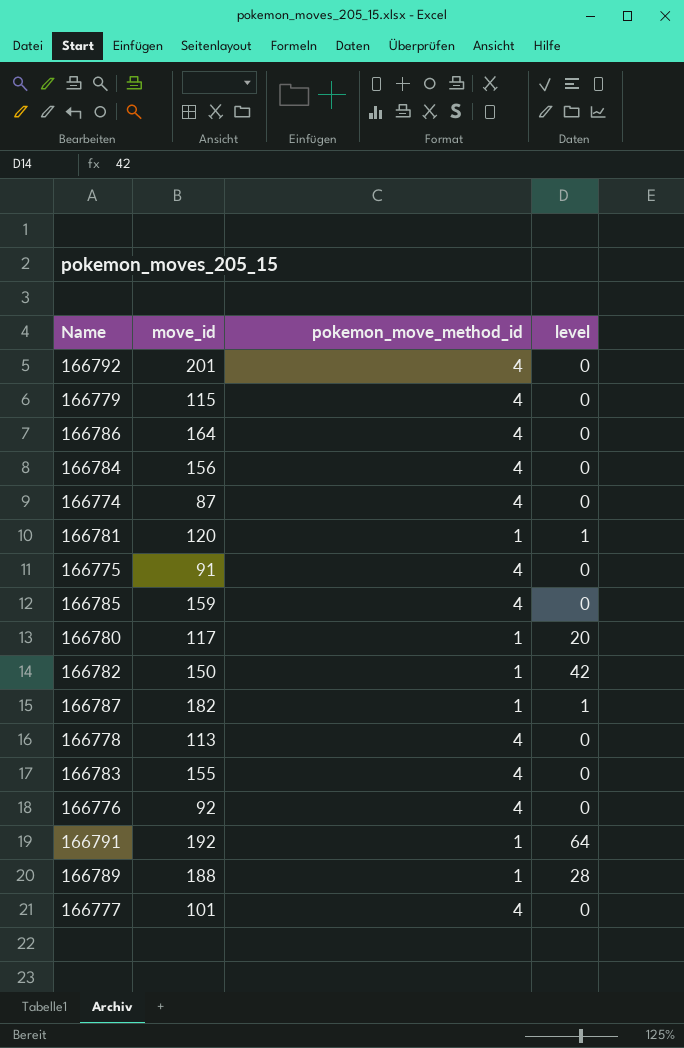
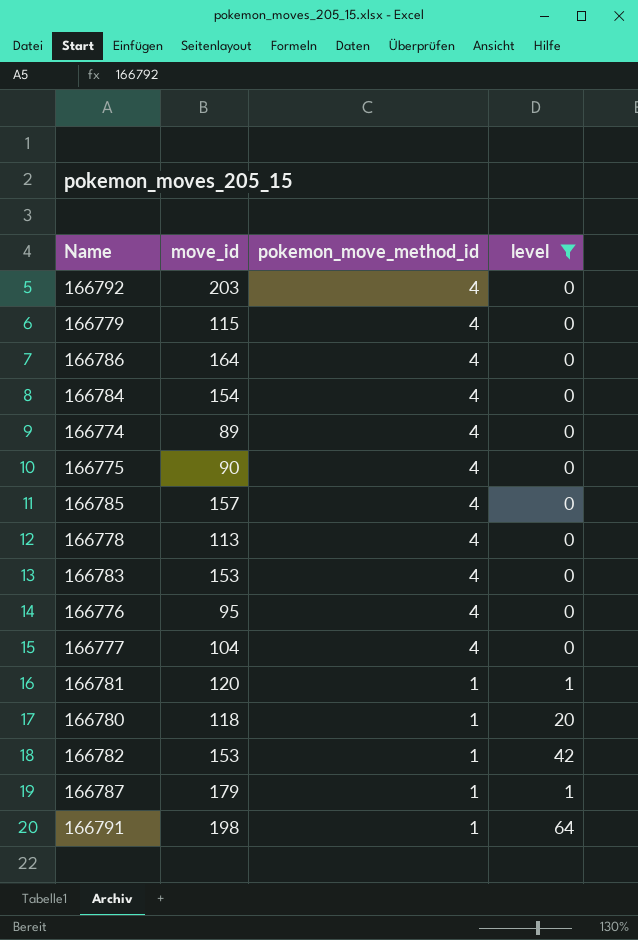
filter: none -> level != 28
row order: none -> pokemon_move_method_id descending
166792 | move_id: 201 -> 203
166784 | move_id: 156 -> 154
166774 | move_id: 87 -> 89
166775 | move_id: 91 -> 90
166785 | move_id: 159 -> 157
166783 | move_id: 155 -> 153
166776 | move_id: 92 -> 95
166777 | move_id: 101 -> 104
166780 | move_id: 117 -> 118
166782 | move_id: 150 -> 153
166787 | move_id: 182 -> 179
166791 | move_id: 192 -> 198

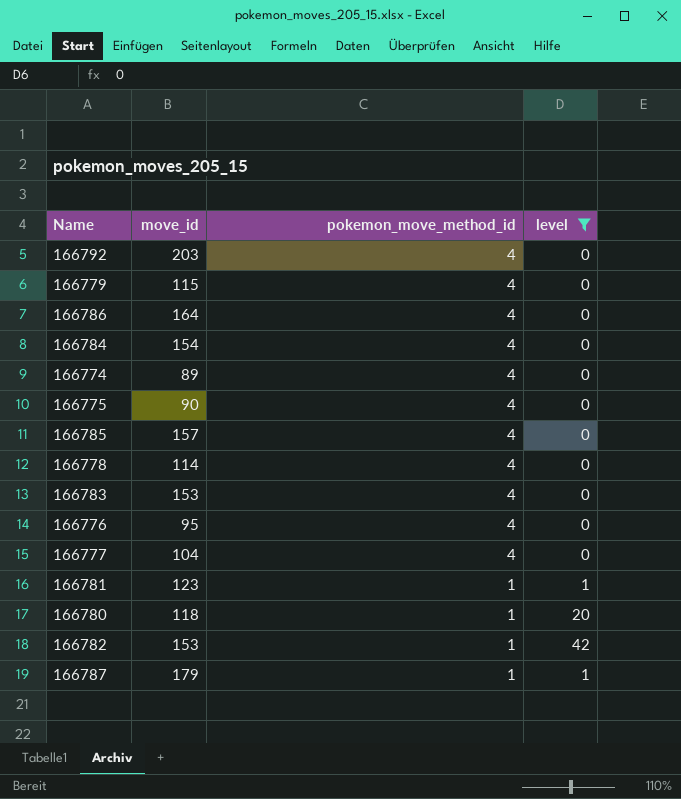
row 166791: 198 | 1 | 64 -> none
166778 | move_id: 113 -> 114
166781 | move_id: 120 -> 123

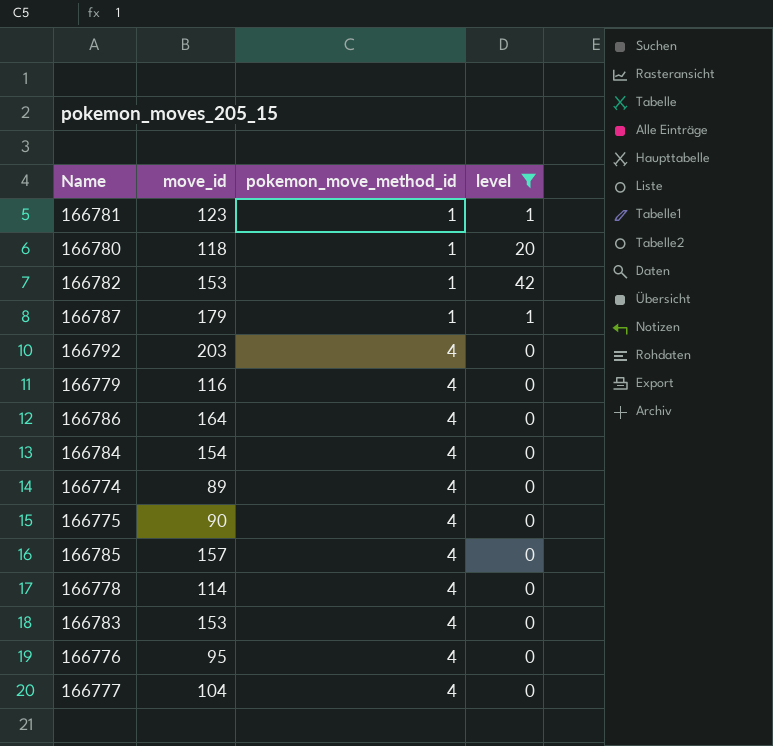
row order: pokemon_move_method_id descending -> pokemon_move_method_id ascending
166779 | move_id: 115 -> 116

